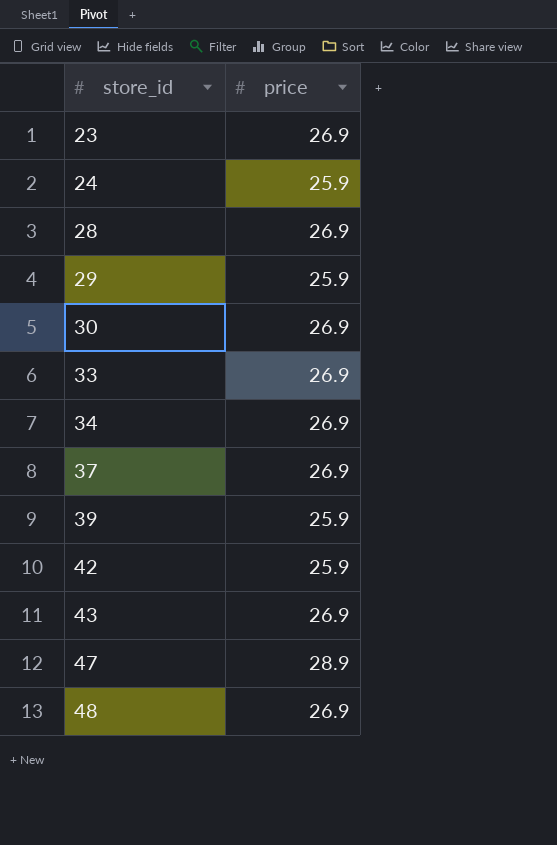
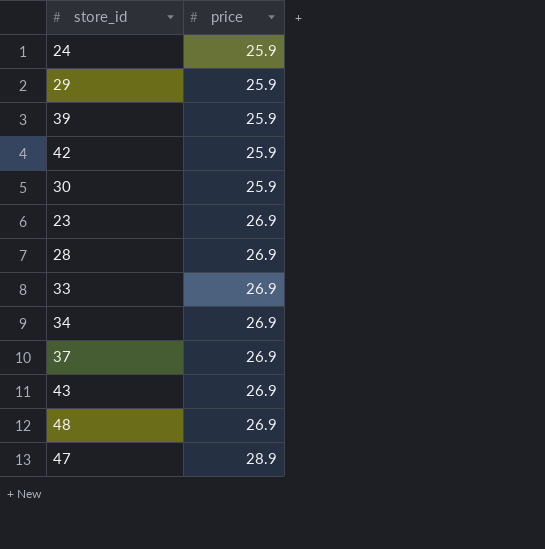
row order: store_id ascending -> price ascending
30 | price: 26.9 -> 25.9

